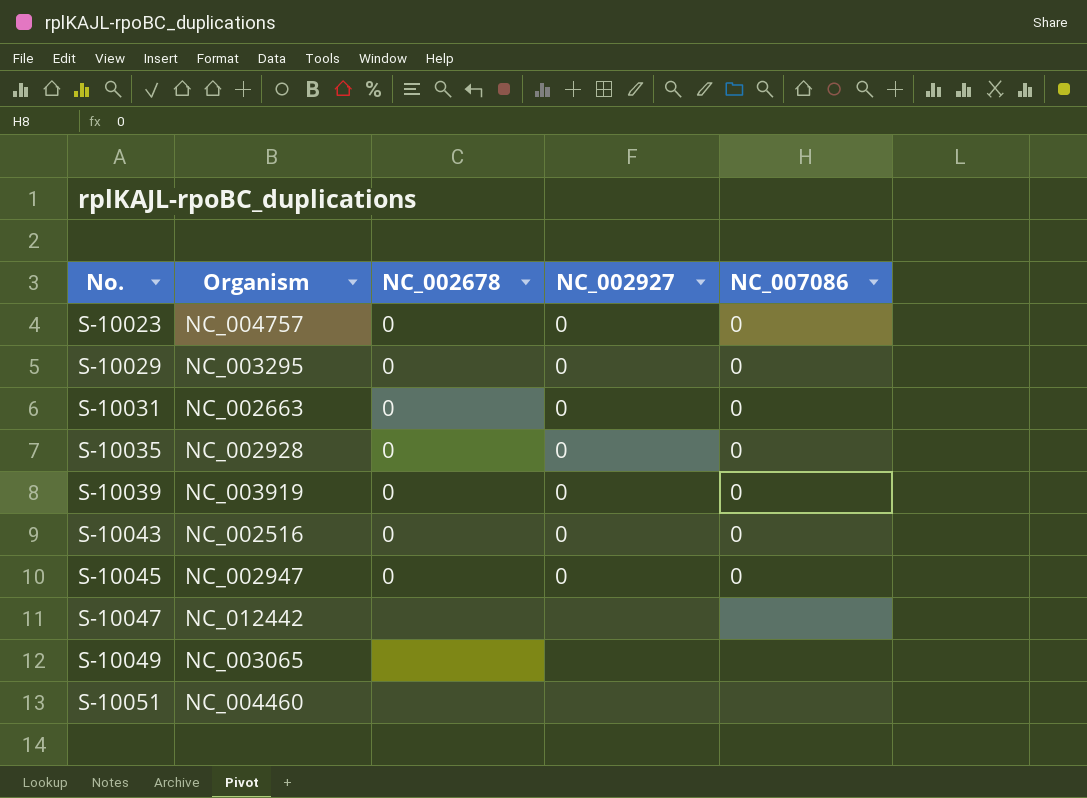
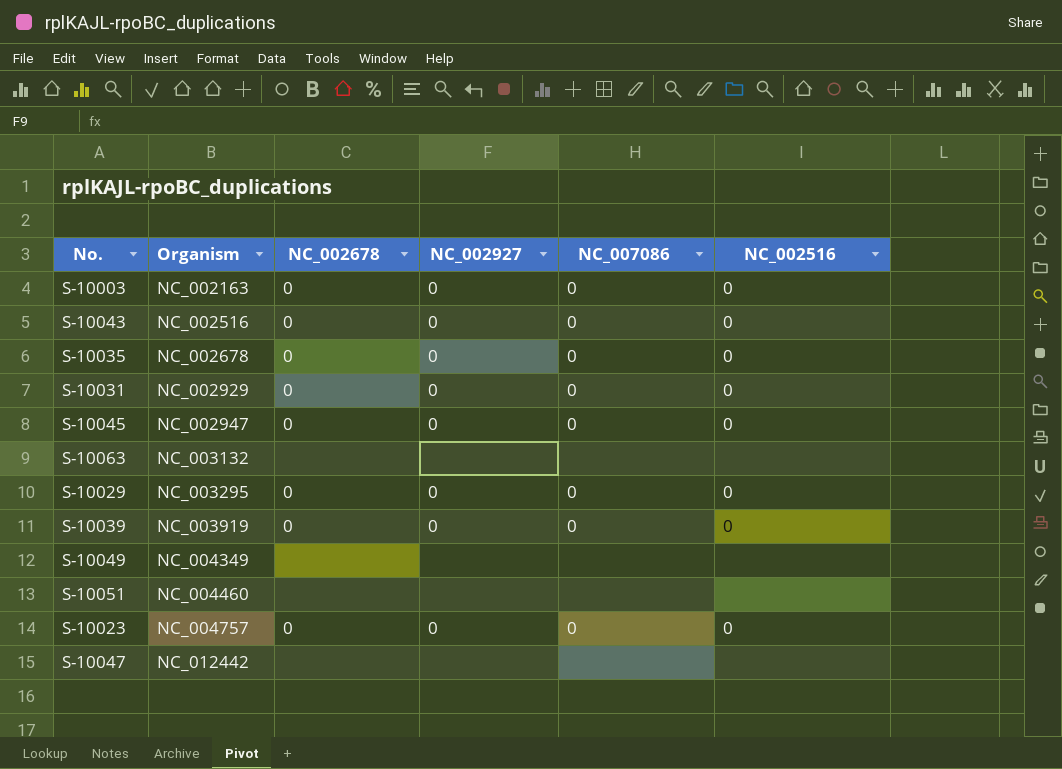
row order: No. ascending -> Organism ascending
column NC_002516 | position: none -> 6
row S-10003: none -> NC_002163 | 0 | 0 | 0 | 0
S-10035 | Organism: NC_002928 -> NC_002678
S-10031 | Organism: NC_002663 -> NC_002929
row S-10063: none -> NC_003132 | none | none | none | none
S-10049 | Organism: NC_003065 -> NC_004349

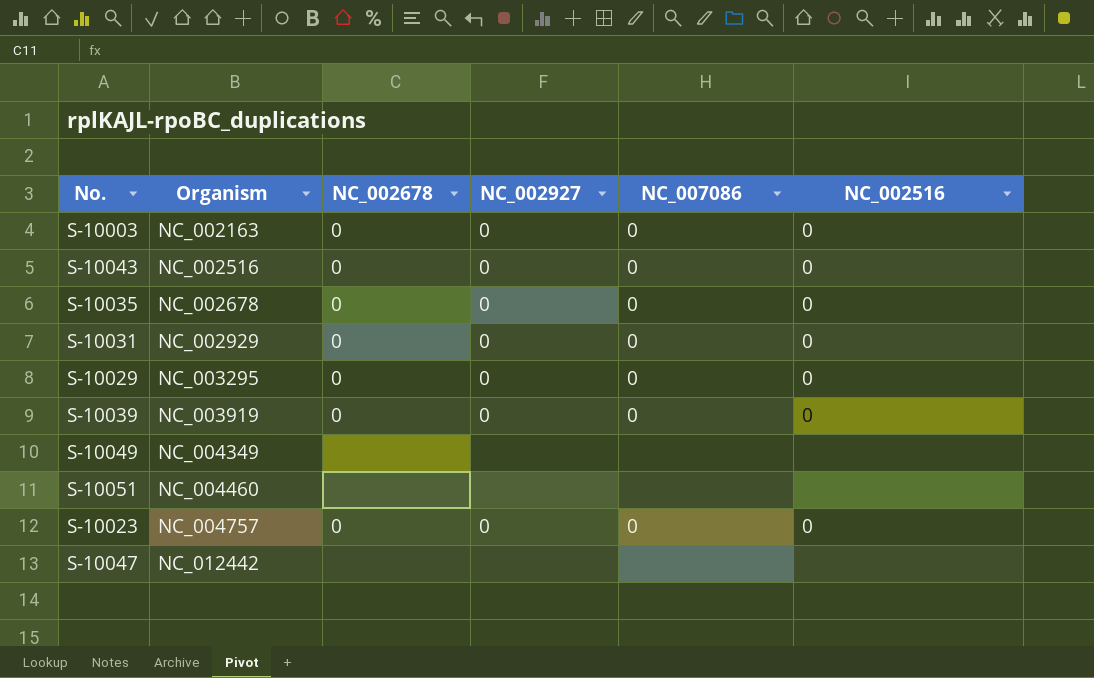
row S-10045: NC_002947 | 0 | 0 | 0 | 0 -> none
row S-10063: NC_003132 | none | none | none | none -> none

